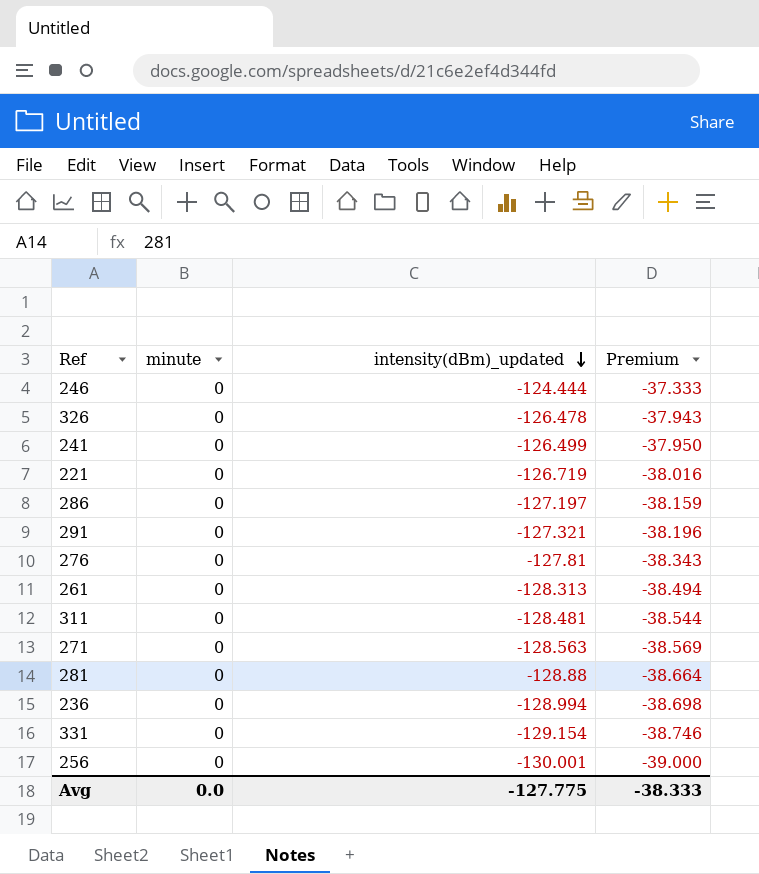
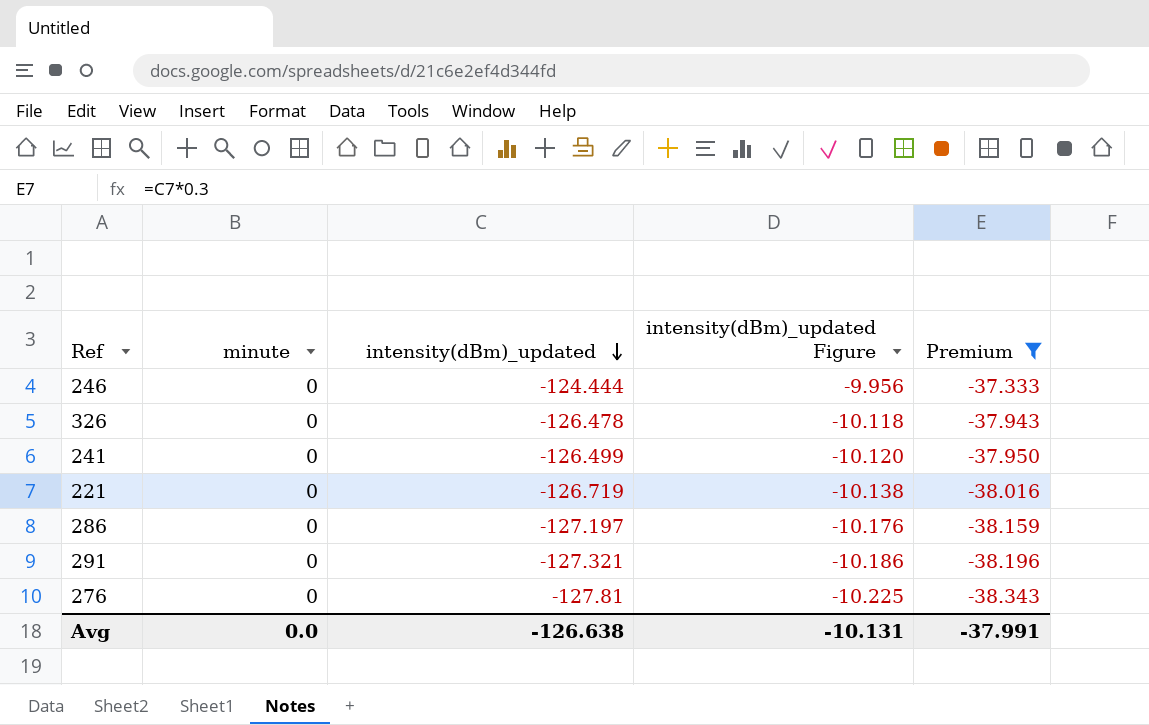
filter: none -> Premium >= -38.343
column intensity(dBm)_updated Figure | formula: none -> [intensity(dBm)_updated] * 0.08
Avg | intensity(dBm)_updated: -127.775 -> -126.638
Avg | Premium: -38.333 -> -37.991

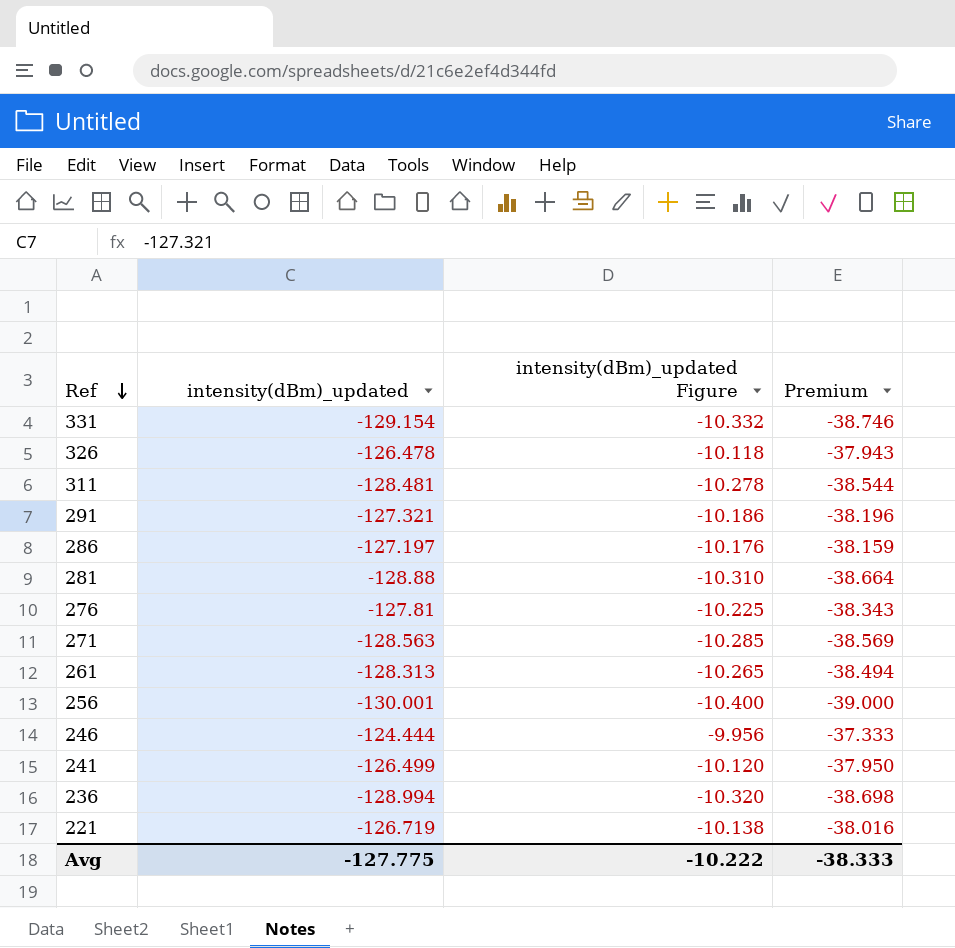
filter: Premium >= -38.343 -> none
row order: intensity(dBm)_updated descending -> Ref descending
column minute | position: 2 -> none
Avg | intensity(dBm)_updated: -126.638 -> -127.775
Avg | intensity(dBm)_updated Figure: -10.131 -> -10.222
Avg | Premium: -37.991 -> -38.333

